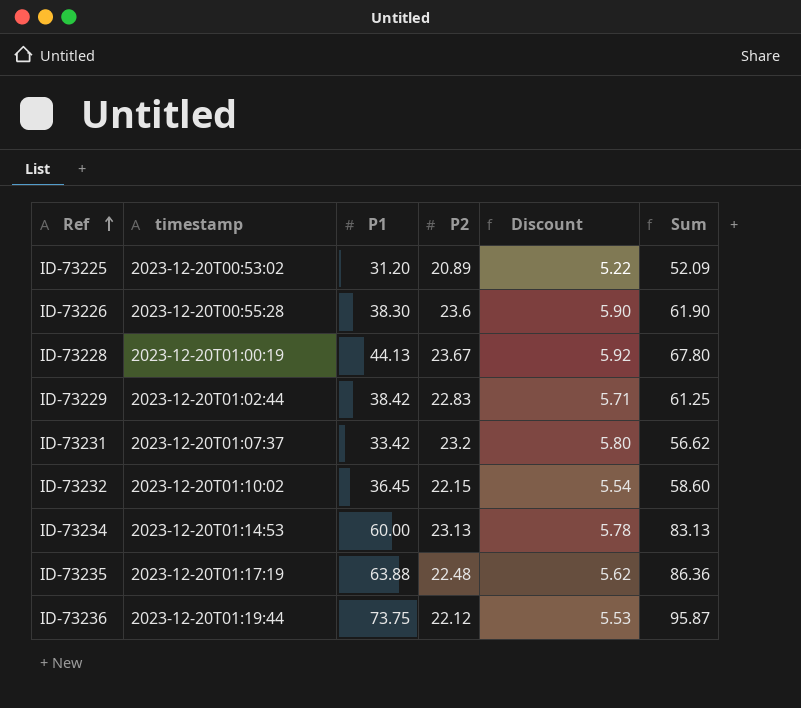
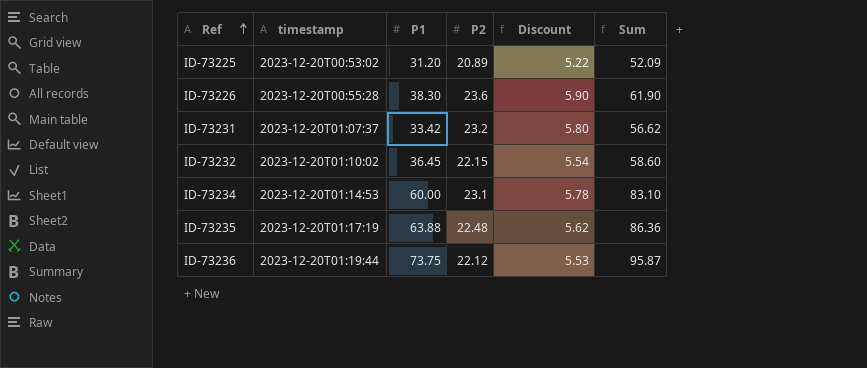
row ID-73228: 2023-12-20T01:00:19 | 44.13 | 23.67 | 5.92 | 67.80 -> none
row ID-73229: 2023-12-20T01:02:44 | 38.42 | 22.83 | 5.71 | 61.25 -> none
ID-73234 | P2: 23.13 -> 23.1
ID-73234 | Sum: 83.13 -> 83.10

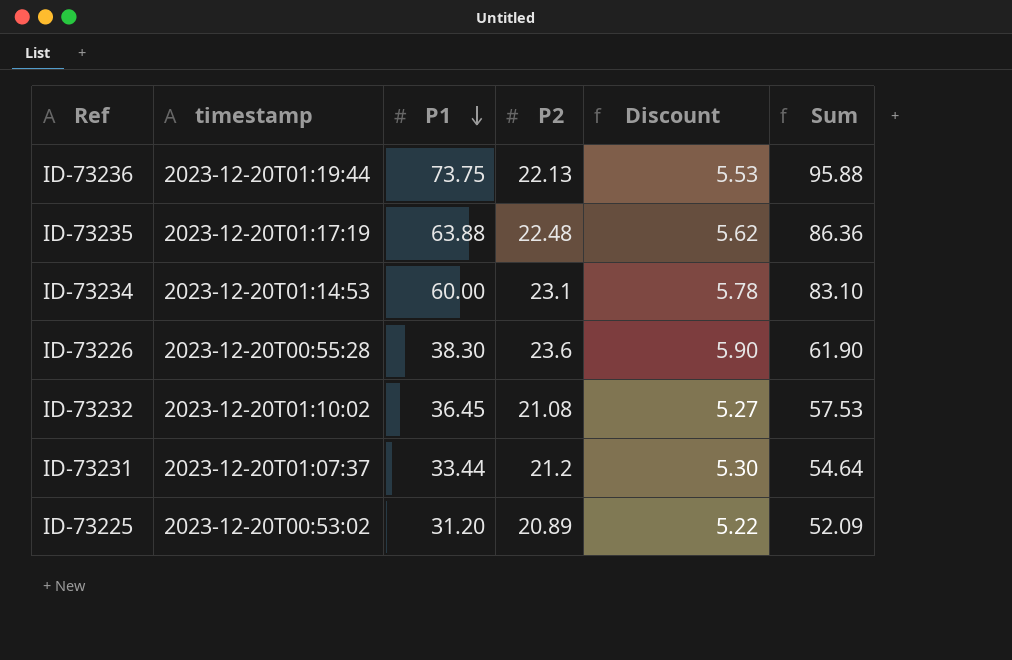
row order: Ref ascending -> P1 descending
ID-73236 | P2: 22.12 -> 22.13
ID-73236 | Sum: 95.87 -> 95.88
ID-73232 | P2: 22.15 -> 21.08
ID-73232 | Discount: 5.54 -> 5.27
ID-73232 | Sum: 58.60 -> 57.53
ID-73231 | P1: 33.42 -> 33.44
ID-73231 | P2: 23.2 -> 21.2
ID-73231 | Discount: 5.80 -> 5.30
ID-73231 | Sum: 56.62 -> 54.64

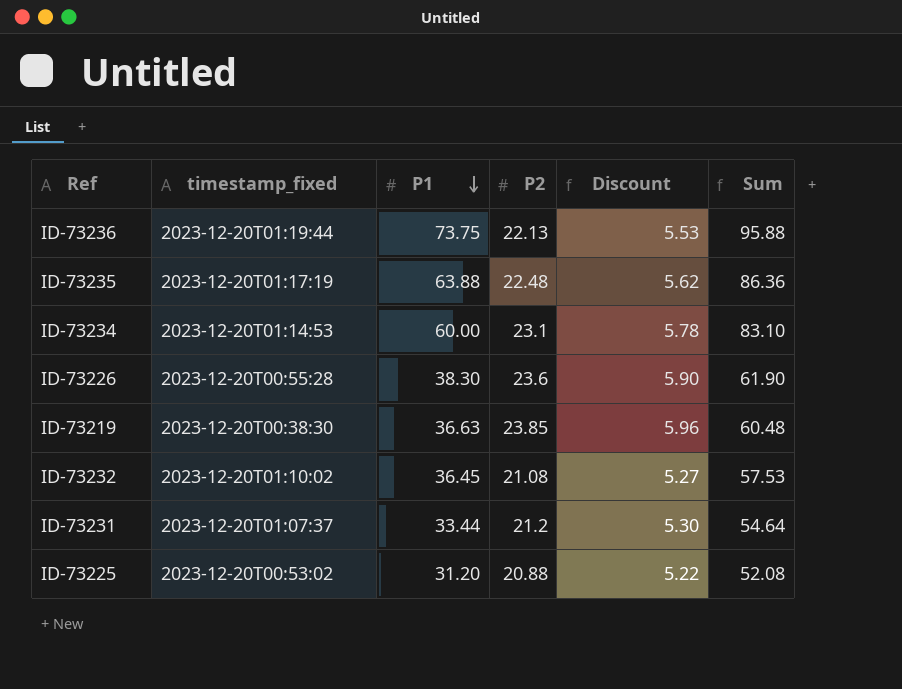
column name: timestamp -> timestamp_fixed
row ID-73219: none -> 2023-12-20T00:38:30 | 36.63 | 23.85 | 5.96 | 60.48
ID-73225 | P2: 20.89 -> 20.88
ID-73225 | Sum: 52.09 -> 52.08

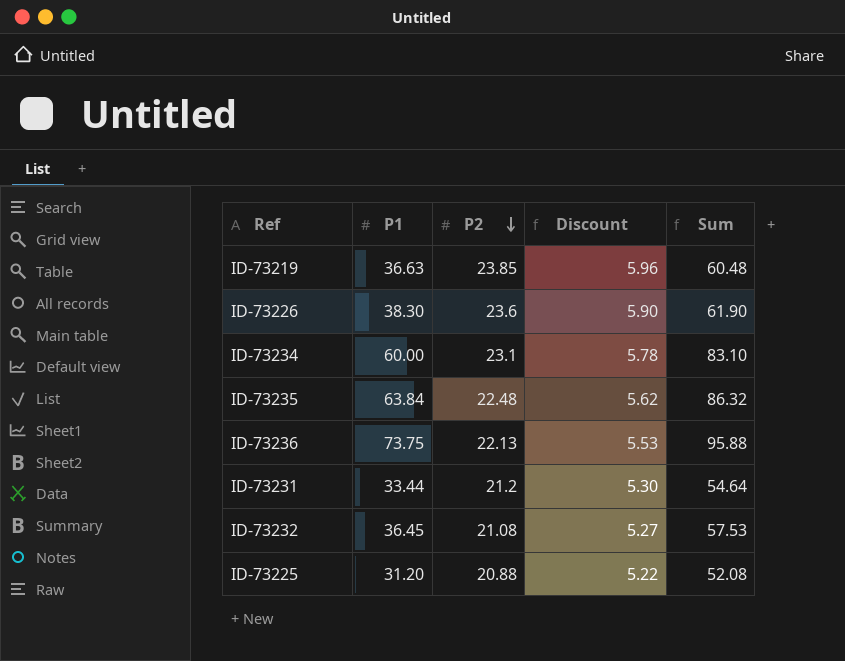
row order: P1 descending -> P2 descending
column timestamp_fixed | position: 2 -> none
ID-73235 | P1: 63.88 -> 63.84
ID-73235 | Sum: 86.36 -> 86.32

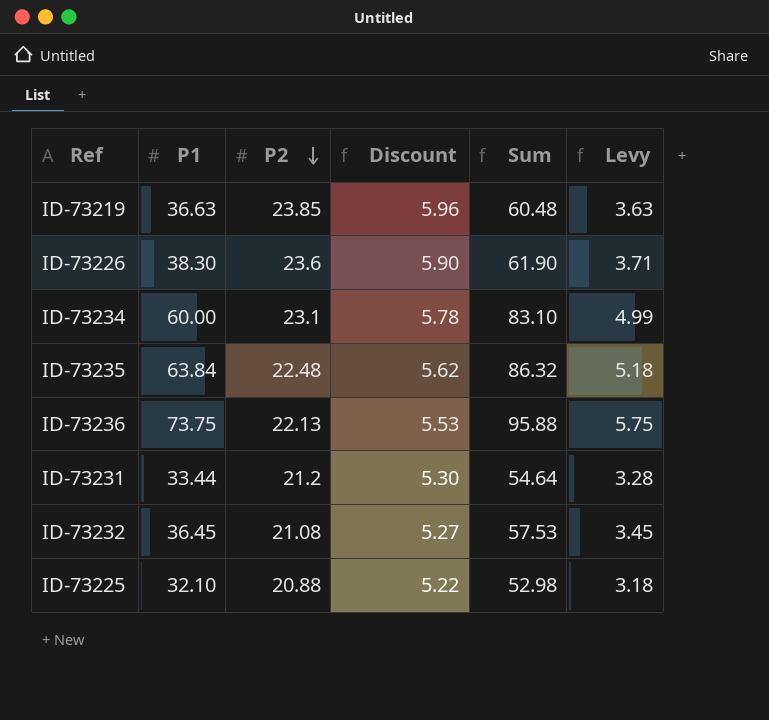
column Levy | formula: none -> [Sum] * 0.06
ID-73225 | P1: 31.20 -> 32.10
ID-73225 | Sum: 52.08 -> 52.98

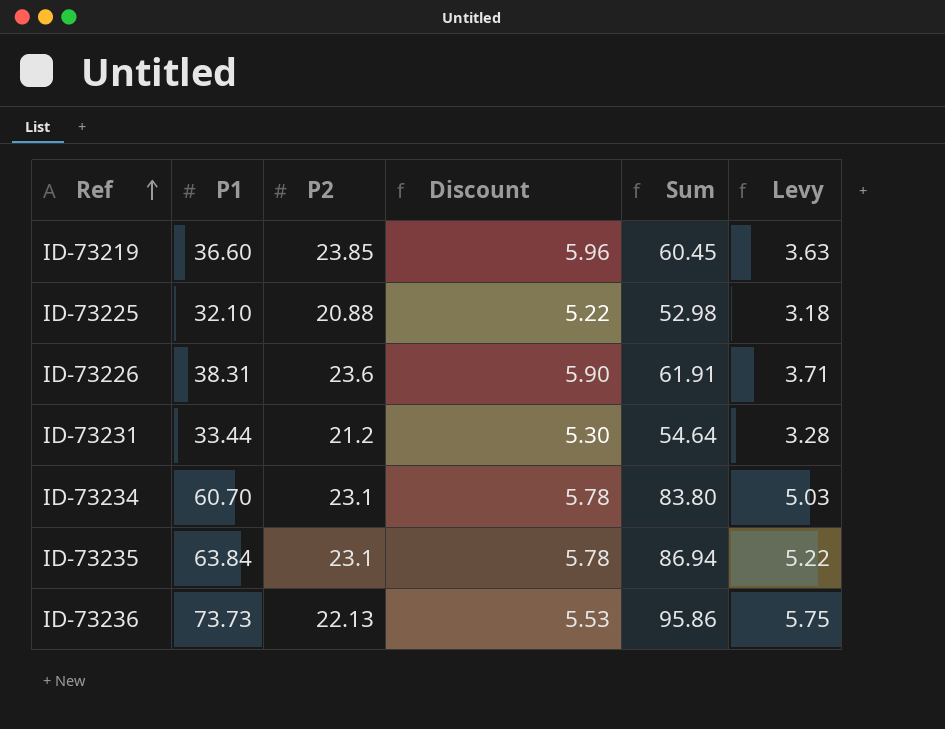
row order: P2 descending -> Ref ascending
row ID-73232: 36.45 | 21.08 | 5.27 | 57.53 | 3.45 -> none
ID-73219 | P1: 36.63 -> 36.60
ID-73219 | Sum: 60.48 -> 60.45
ID-73226 | P1: 38.30 -> 38.31
ID-73226 | Sum: 61.90 -> 61.91
ID-73234 | P1: 60.00 -> 60.70
ID-73234 | Sum: 83.10 -> 83.80
ID-73234 | Levy: 4.99 -> 5.03
ID-73235 | P2: 22.48 -> 23.1
ID-73235 | Discount: 5.62 -> 5.78
ID-73235 | Sum: 86.32 -> 86.94
ID-73235 | Levy: 5.18 -> 5.22
ID-73236 | P1: 73.75 -> 73.73
ID-73236 | Sum: 95.88 -> 95.86

